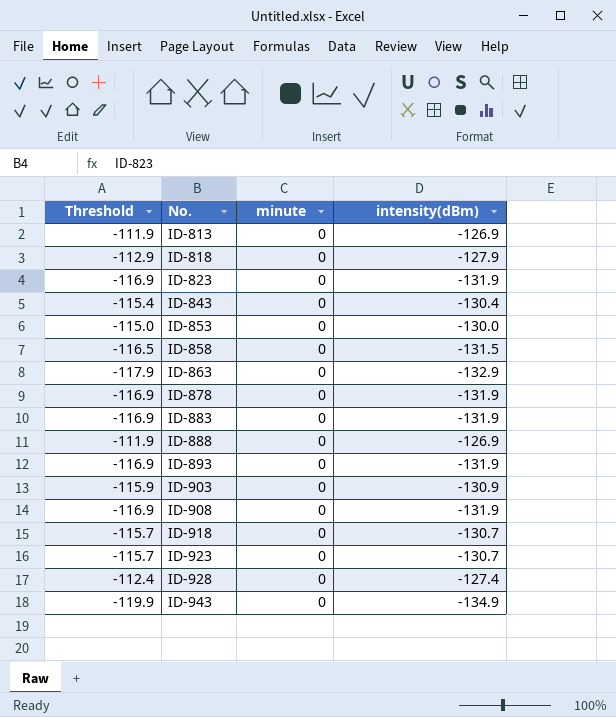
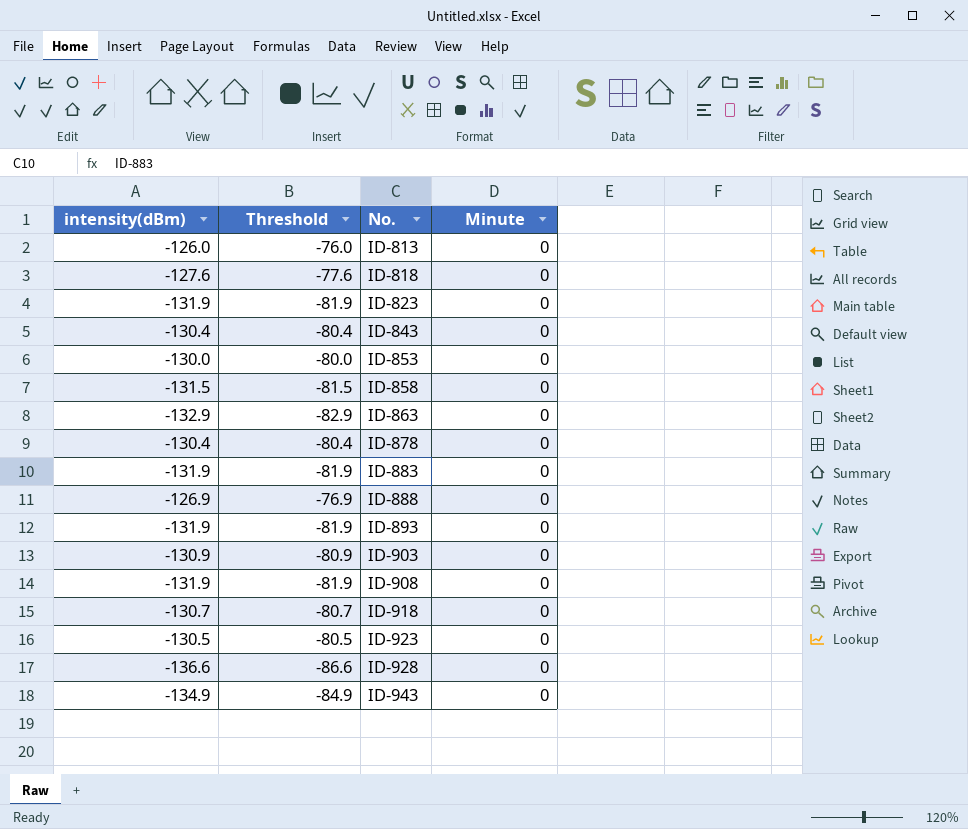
column intensity(dBm) | position: 4 -> 1
column Threshold | formula: [intensity(dBm)] + 15 -> [intensity(dBm)] + 50
column name: minute -> Minute
ID-813 | intensity(dBm): -126.9 -> -126.0
ID-818 | intensity(dBm): -127.9 -> -127.6
ID-878 | intensity(dBm): -131.9 -> -130.4
ID-923 | intensity(dBm): -130.7 -> -130.5
ID-928 | intensity(dBm): -127.4 -> -136.6

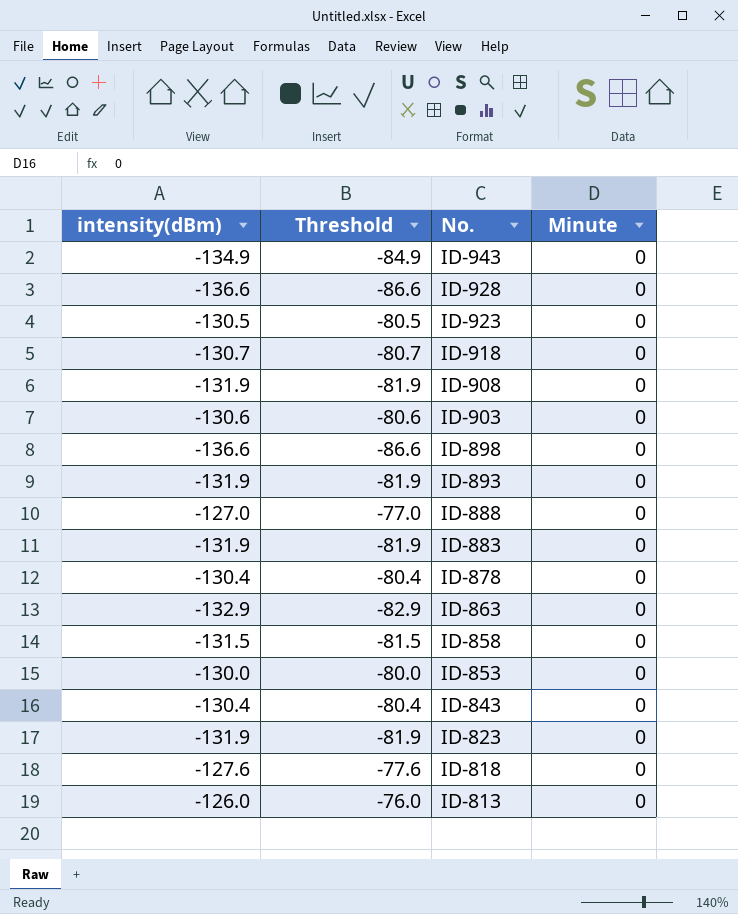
row order: No. ascending -> No. descending
ID-903 | intensity(dBm): -130.9 -> -130.6
ID-903 | Threshold: -80.9 -> -80.6
row ID-898: none -> -136.6 | -86.6 | 0
ID-888 | intensity(dBm): -126.9 -> -127.0
ID-888 | Threshold: -76.9 -> -77.0

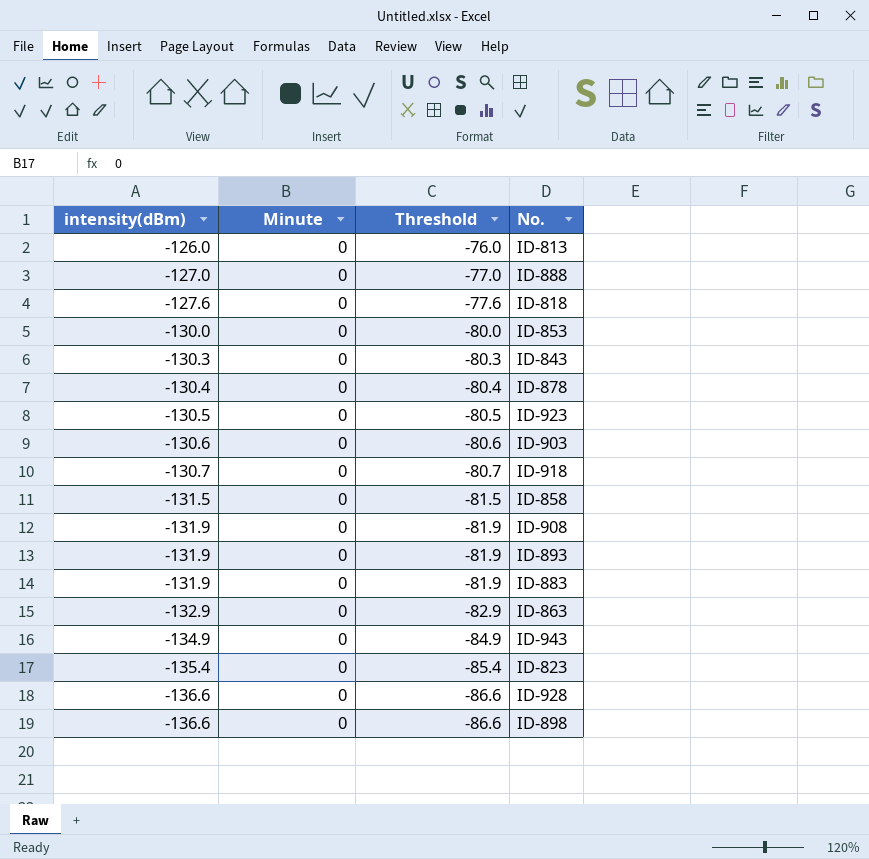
row order: No. descending -> intensity(dBm) descending
column Minute | position: 4 -> 2
ID-843 | intensity(dBm): -130.4 -> -130.3
ID-843 | Threshold: -80.4 -> -80.3
ID-823 | intensity(dBm): -131.9 -> -135.4
ID-823 | Threshold: -81.9 -> -85.4

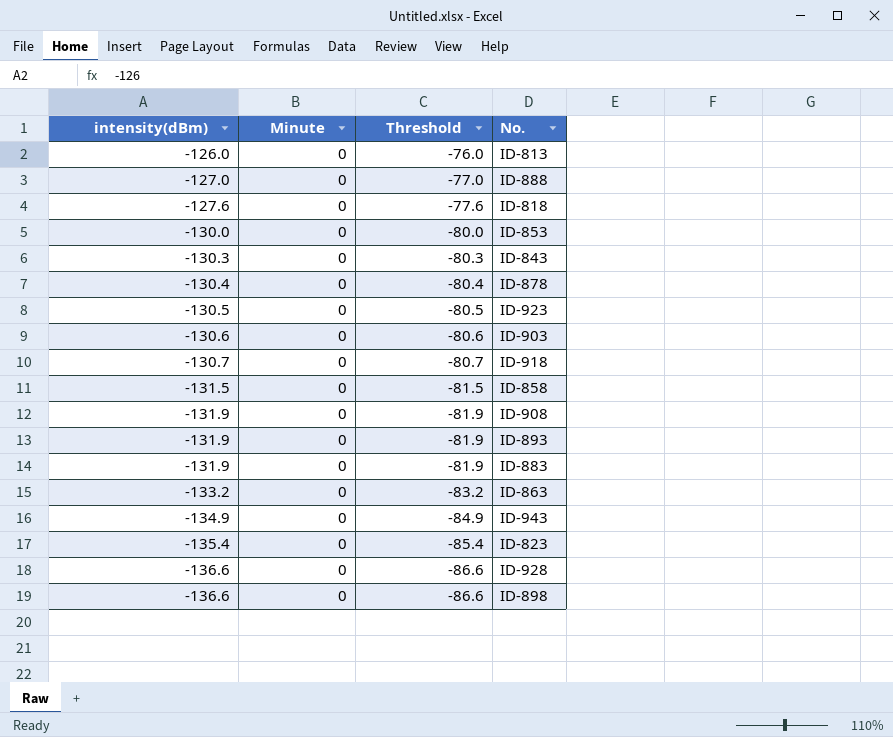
ID-863 | intensity(dBm): -132.9 -> -133.2
ID-863 | Threshold: -82.9 -> -83.2

